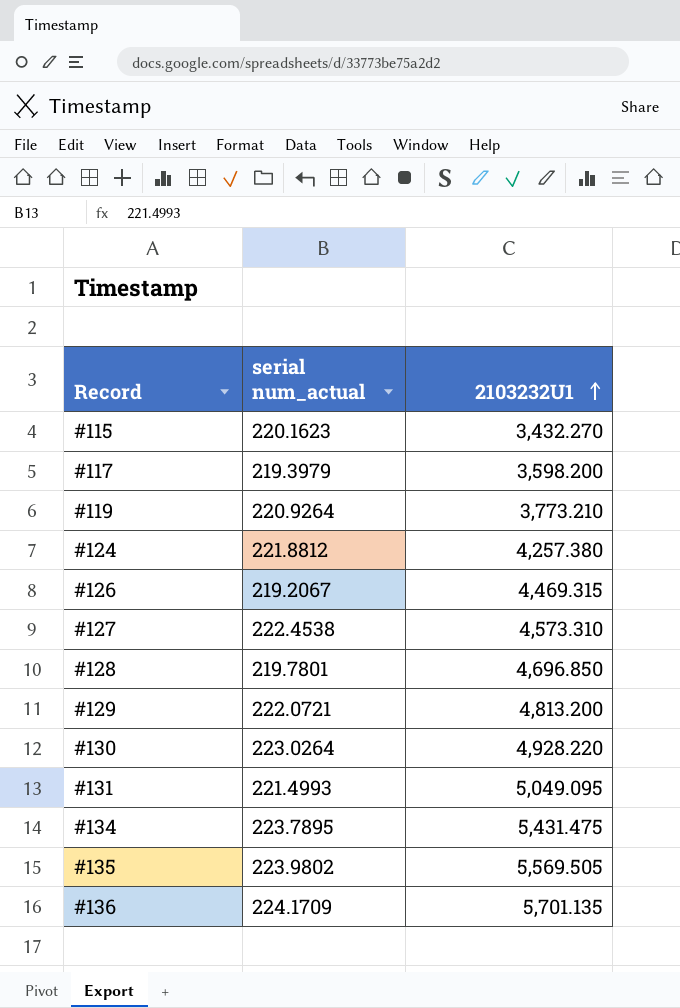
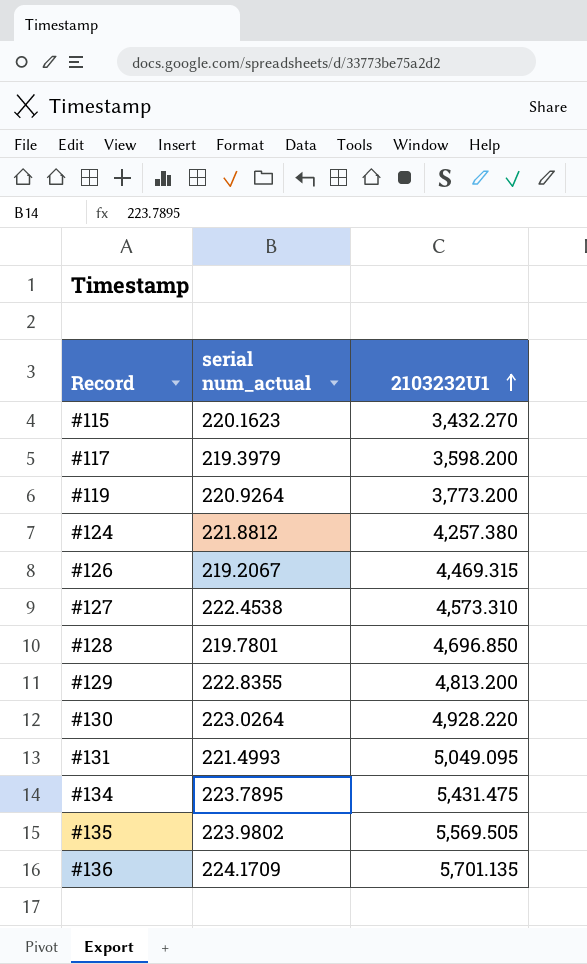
#119 | 2103232U1: 3,773.210 -> 3,773.200
#129 | serial num_actual: 222.0721 -> 222.8355

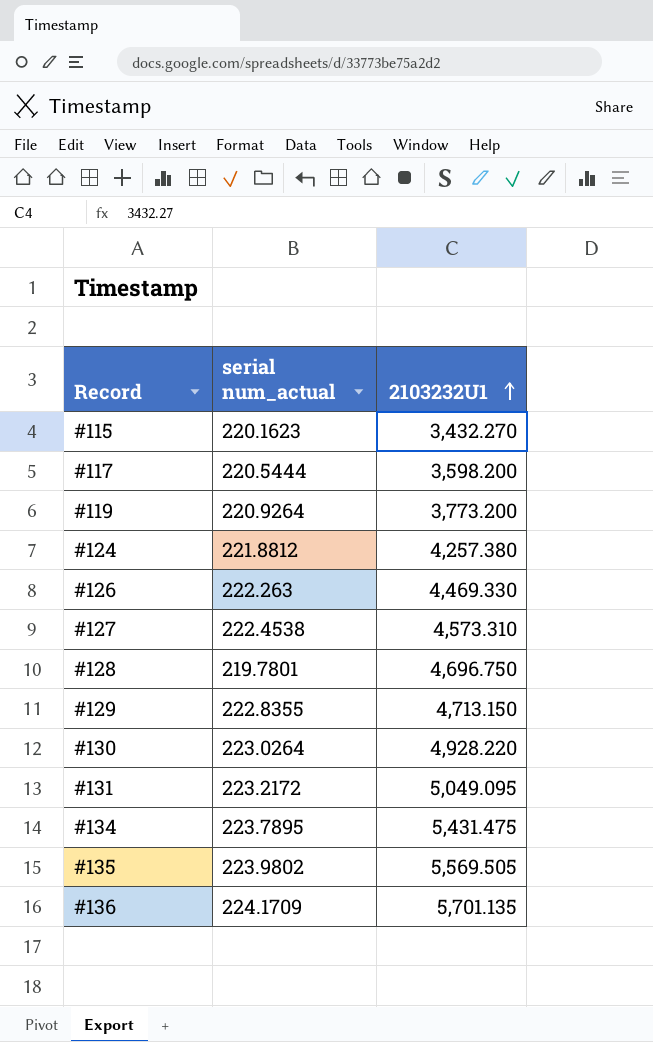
#117 | serial num_actual: 219.3979 -> 220.5444
#126 | serial num_actual: 219.2067 -> 222.263
#126 | 2103232U1: 4,469.315 -> 4,469.330
#128 | 2103232U1: 4,696.850 -> 4,696.750
#129 | 2103232U1: 4,813.200 -> 4,713.150
#131 | serial num_actual: 221.4993 -> 223.2172

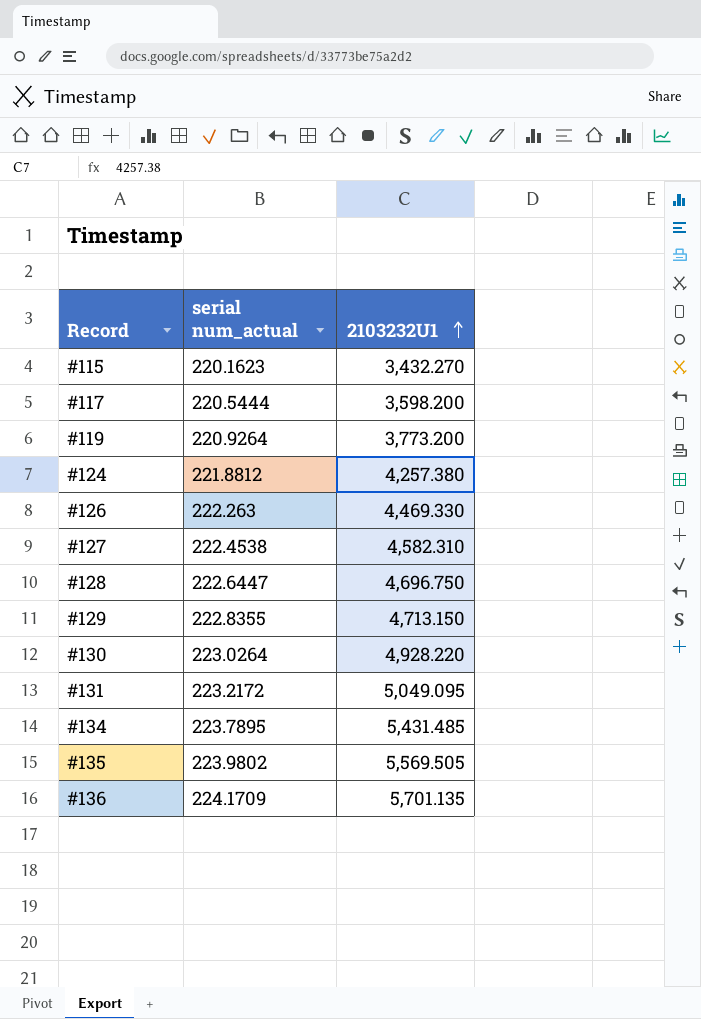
#127 | 2103232U1: 4,573.310 -> 4,582.310
#128 | serial num_actual: 219.7801 -> 222.6447
#134 | 2103232U1: 5,431.475 -> 5,431.485

